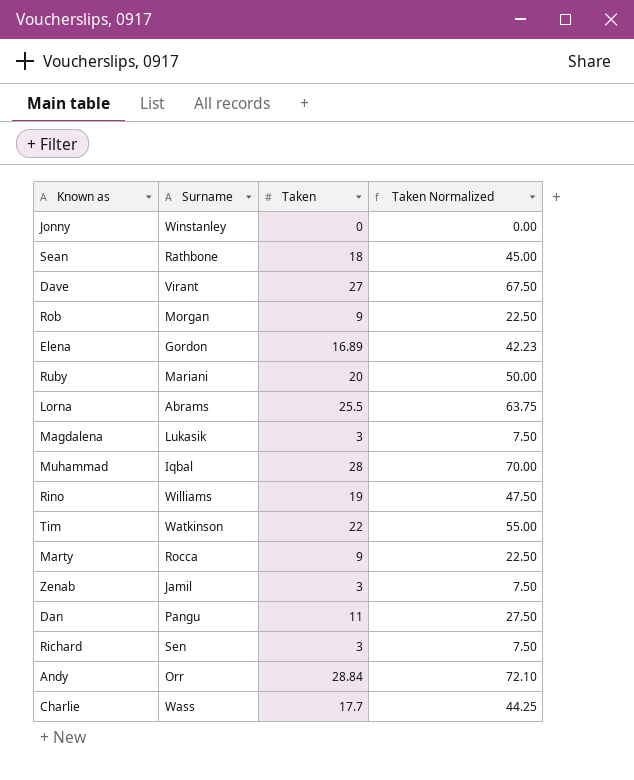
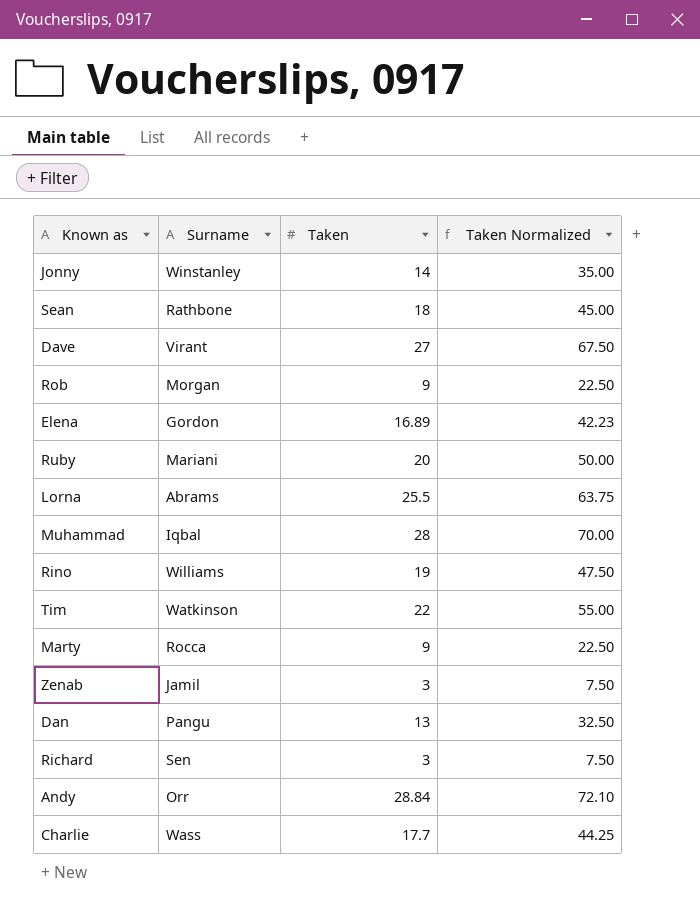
row Magdalena: Lukasik | 3 | 7.50 -> none
Jonny | Taken: 0 -> 14
Jonny | Taken Normalized: 0.00 -> 35.00
Dan | Taken: 11 -> 13
Dan | Taken Normalized: 27.50 -> 32.50

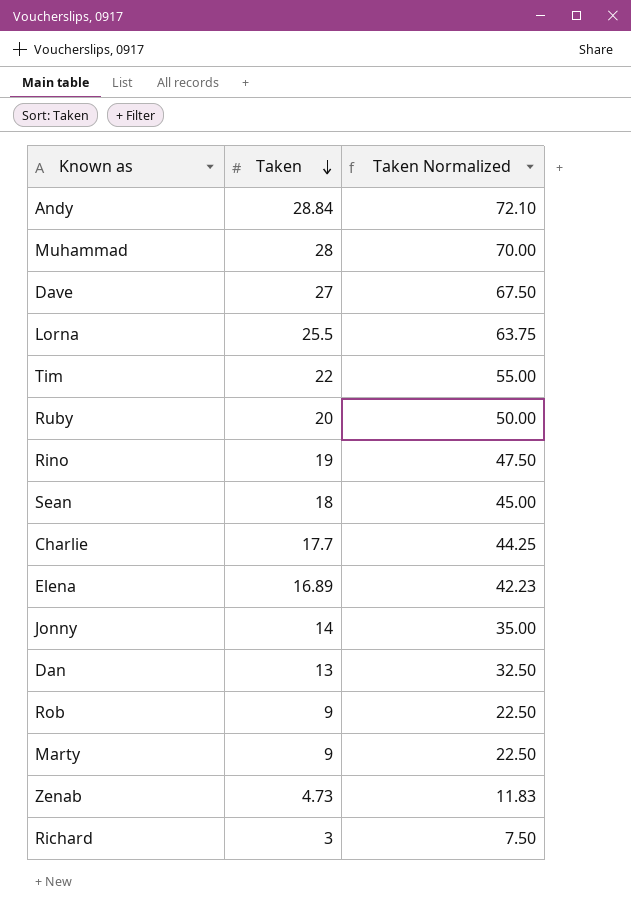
row order: none -> Taken descending
column Surname | position: 2 -> none
Zenab | Taken: 3 -> 4.73
Zenab | Taken Normalized: 7.50 -> 11.83

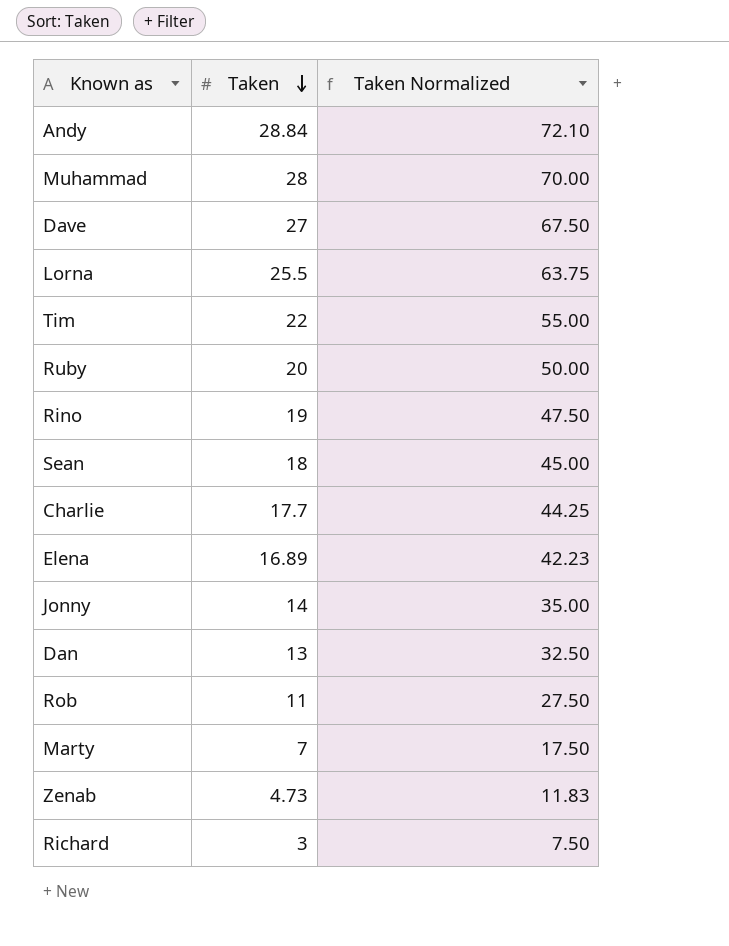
Rob | Taken: 9 -> 11
Rob | Taken Normalized: 22.50 -> 27.50
Marty | Taken: 9 -> 7
Marty | Taken Normalized: 22.50 -> 17.50

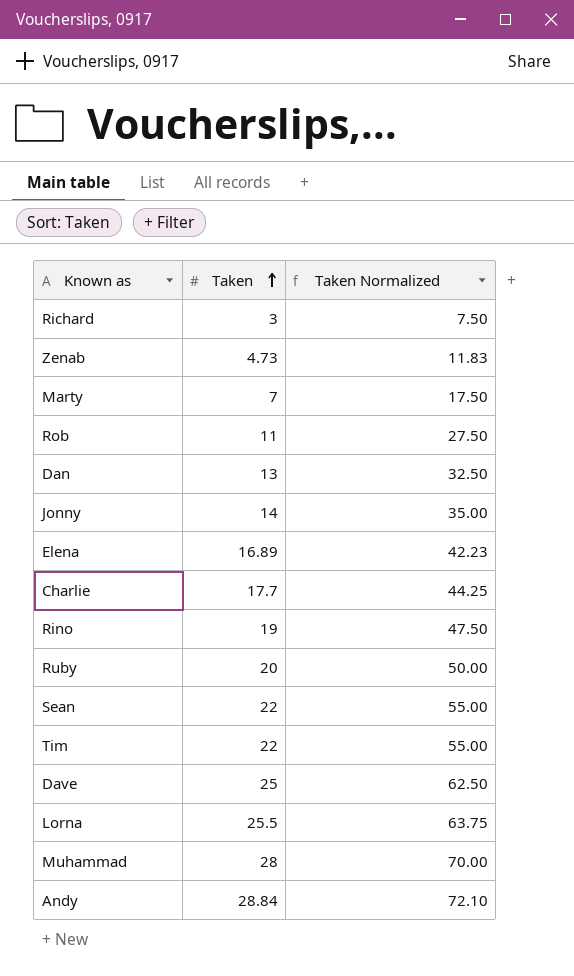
row order: Taken descending -> Taken ascending
Sean | Taken: 18 -> 22
Sean | Taken Normalized: 45.00 -> 55.00
Dave | Taken: 27 -> 25
Dave | Taken Normalized: 67.50 -> 62.50

